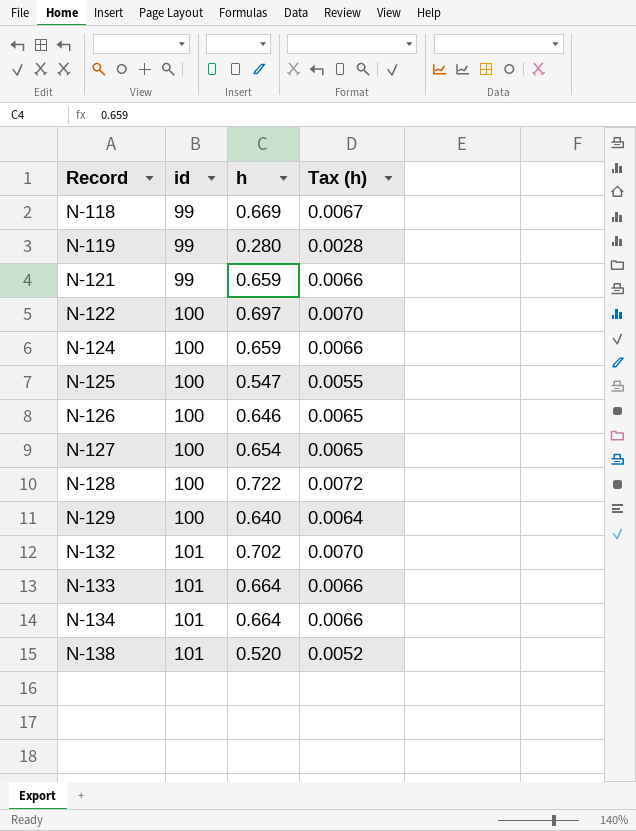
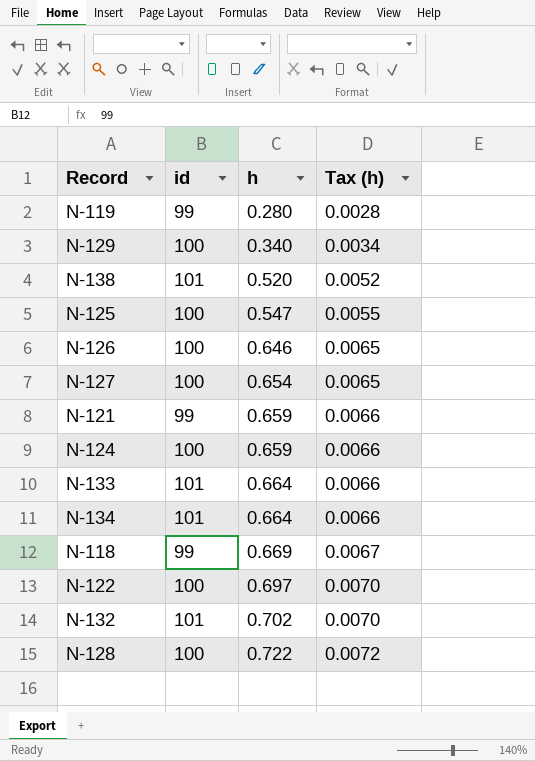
row order: Record ascending -> h ascending
N-129 | h: 0.640 -> 0.340
N-129 | Tax (h): 0.0064 -> 0.0034

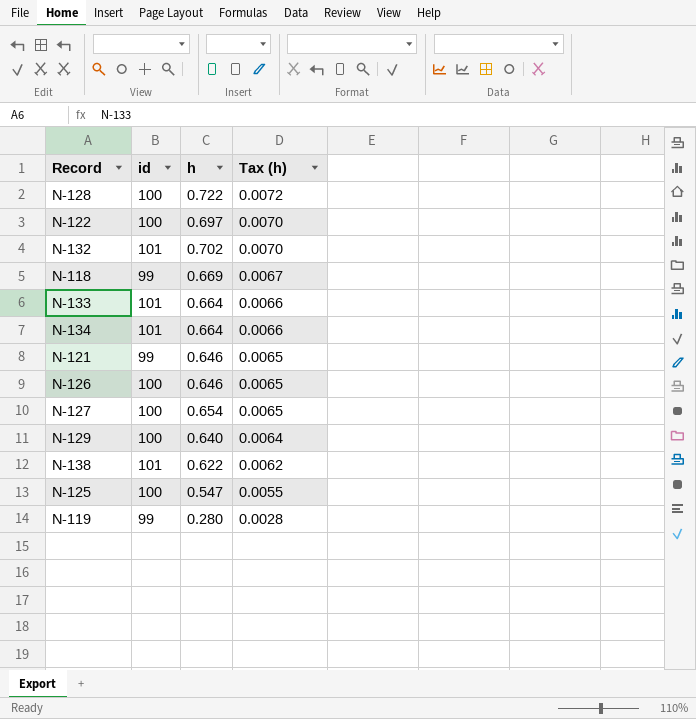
row order: h ascending -> Tax (h) descending
row N-124: 100 | 0.659 | 0.0066 -> none
N-121 | h: 0.659 -> 0.646
N-121 | Tax (h): 0.0066 -> 0.0065
N-129 | h: 0.340 -> 0.640
N-129 | Tax (h): 0.0034 -> 0.0064
N-138 | h: 0.520 -> 0.622
N-138 | Tax (h): 0.0052 -> 0.0062

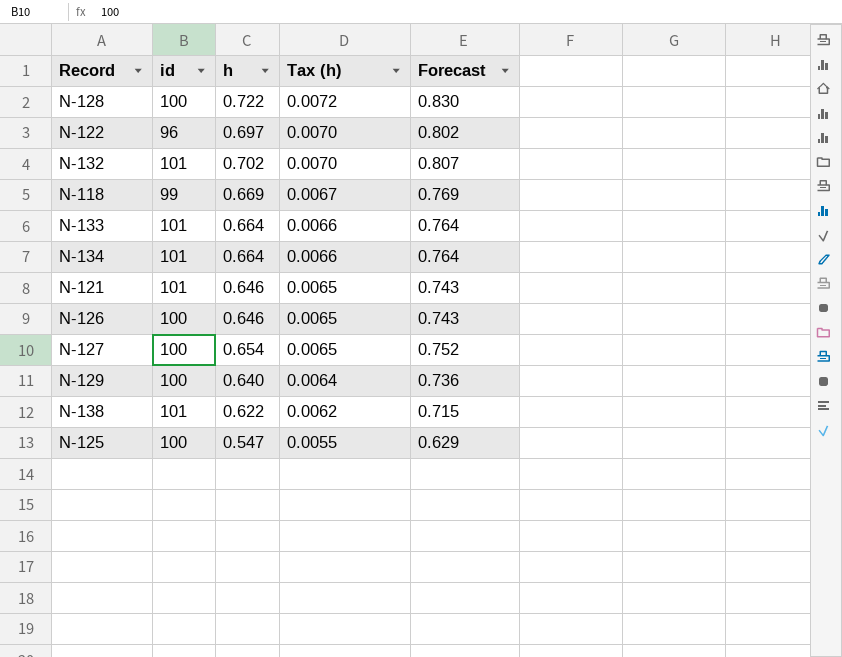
column Forecast | formula: none -> [h] * 1.15
row N-119: 99 | 0.280 | 0.0028 -> none
N-122 | id: 100 -> 96
N-121 | id: 99 -> 101

